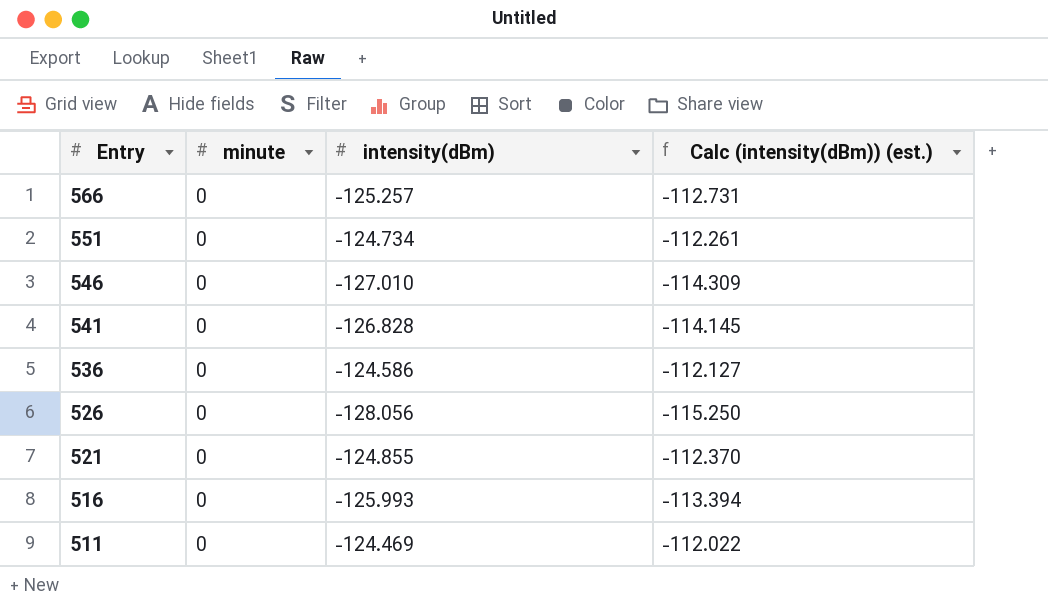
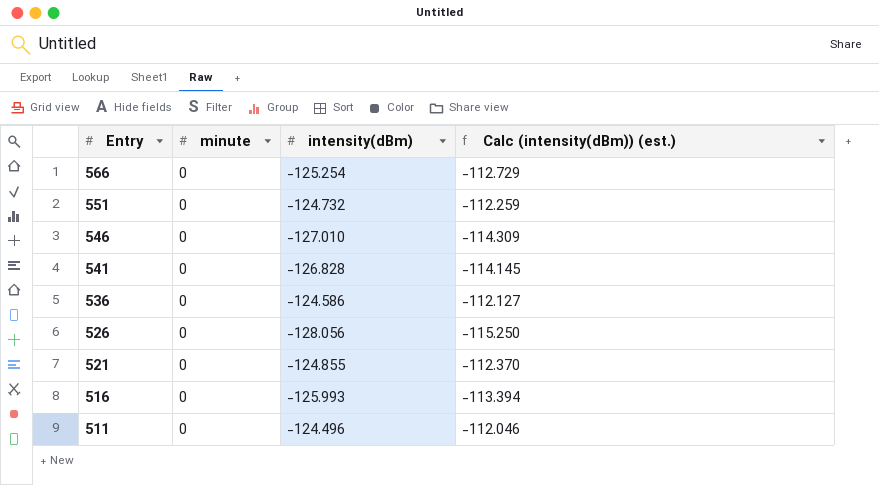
566 | intensity(dBm): -125.257 -> -125.254
566 | Calc (intensity(dBm)) (est.): -112.731 -> -112.729
551 | intensity(dBm): -124.734 -> -124.732
551 | Calc (intensity(dBm)) (est.): -112.261 -> -112.259
511 | intensity(dBm): -124.469 -> -124.496
511 | Calc (intensity(dBm)) (est.): -112.022 -> -112.046

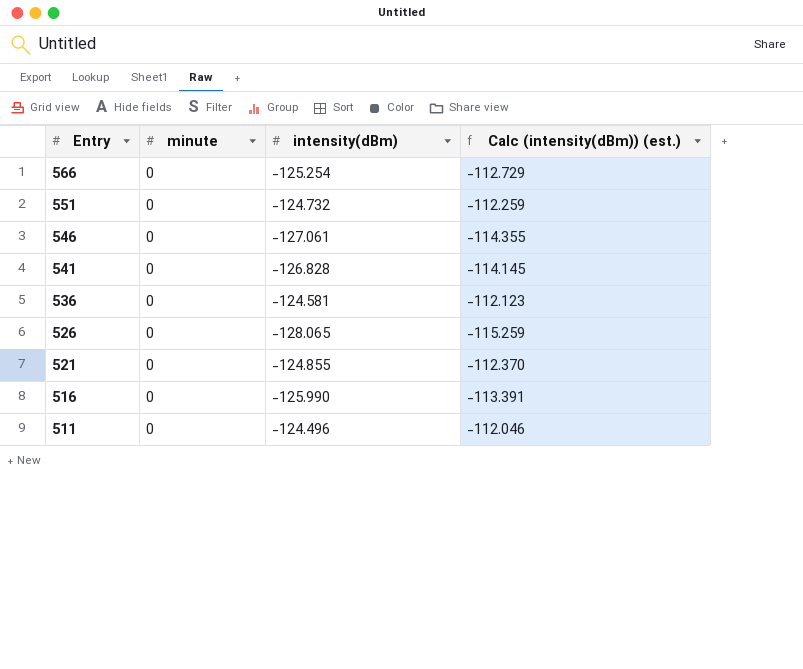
546 | intensity(dBm): -127.010 -> -127.061
546 | Calc (intensity(dBm)) (est.): -114.309 -> -114.355
536 | intensity(dBm): -124.586 -> -124.581
536 | Calc (intensity(dBm)) (est.): -112.127 -> -112.123
526 | intensity(dBm): -128.056 -> -128.065
526 | Calc (intensity(dBm)) (est.): -115.250 -> -115.259
516 | intensity(dBm): -125.993 -> -125.990
516 | Calc (intensity(dBm)) (est.): -113.394 -> -113.391

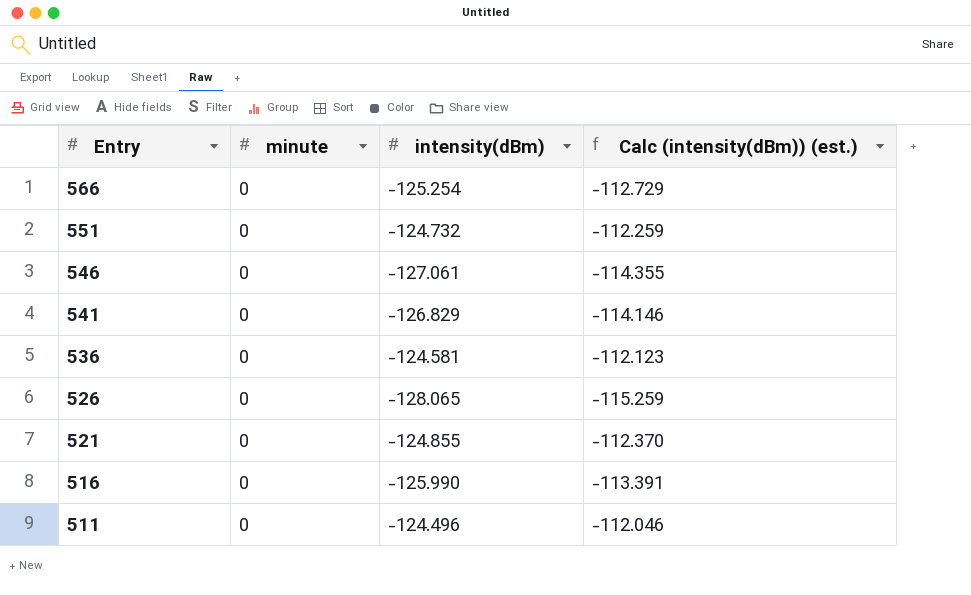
541 | intensity(dBm): -126.828 -> -126.829
541 | Calc (intensity(dBm)) (est.): -114.145 -> -114.146

